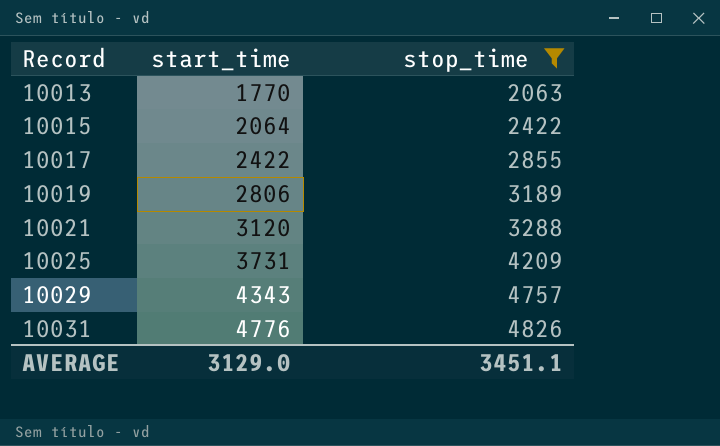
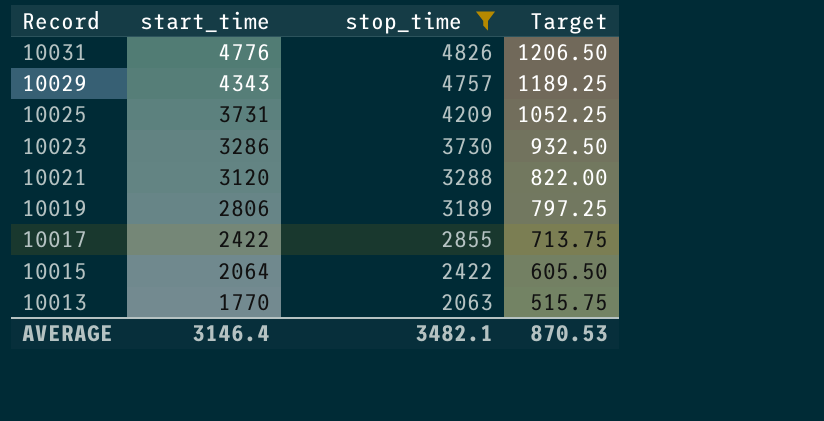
row order: Record ascending -> Record descending
column Target | formula: none -> [stop_time] * 0.25
row 10023: none -> 3286 | 3730 | 932.50
AVERAGE | start_time: 3129.0 -> 3146.4
AVERAGE | stop_time: 3451.1 -> 3482.1

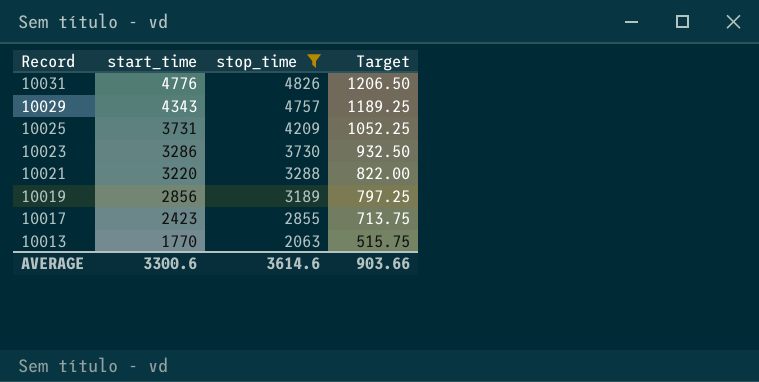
row 10015: 2064 | 2422 | 605.50 -> none
10021 | start_time: 3120 -> 3220
10019 | start_time: 2806 -> 2856
10017 | start_time: 2422 -> 2423
AVERAGE | start_time: 3146.4 -> 3300.6
AVERAGE | stop_time: 3482.1 -> 3614.6
AVERAGE | Target: 870.53 -> 903.66

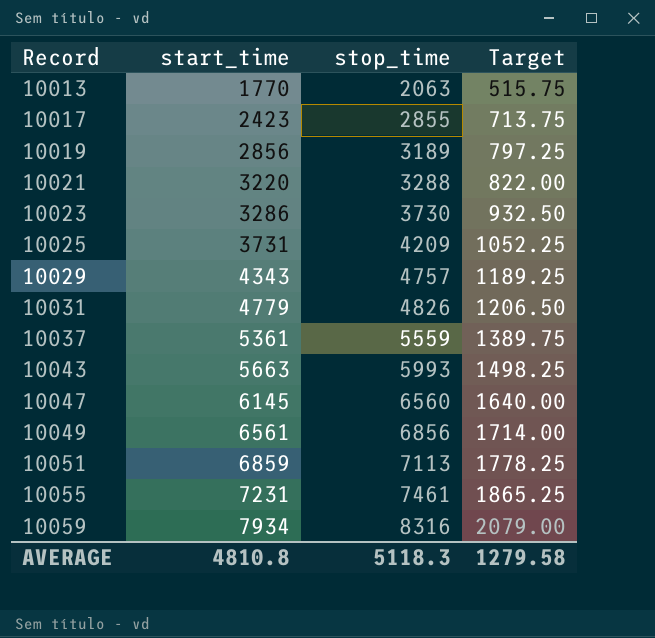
filter: stop_time <= 4826 -> none
row order: Record descending -> Record ascending
10031 | start_time: 4776 -> 4779
AVERAGE | start_time: 3300.6 -> 4810.8
AVERAGE | stop_time: 3614.6 -> 5118.3
AVERAGE | Target: 903.66 -> 1279.58

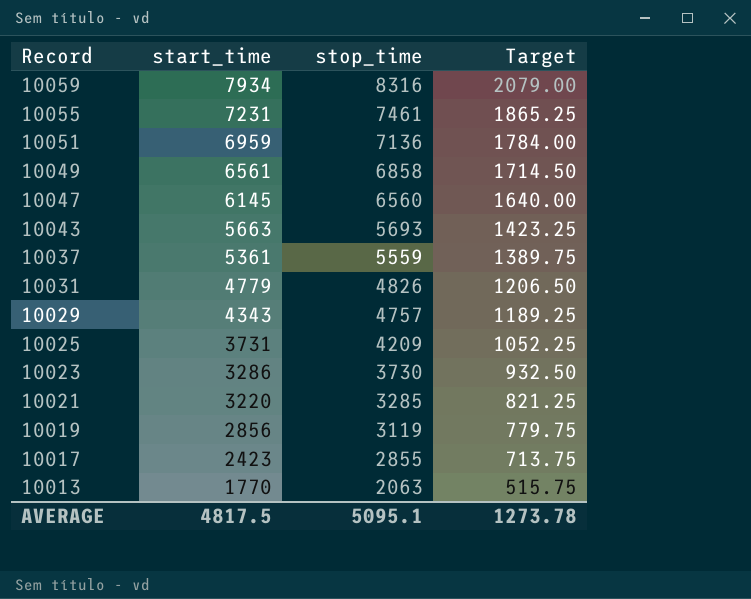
row order: Record ascending -> Record descending
10051 | start_time: 6859 -> 6959
10051 | stop_time: 7113 -> 7136
10051 | Target: 1778.25 -> 1784.00
10049 | stop_time: 6856 -> 6858
10049 | Target: 1714.00 -> 1714.50
10043 | stop_time: 5993 -> 5693
10043 | Target: 1498.25 -> 1423.25
10021 | stop_time: 3288 -> 3285
10021 | Target: 822.00 -> 821.25
10019 | stop_time: 3189 -> 3119
10019 | Target: 797.25 -> 779.75
AVERAGE | start_time: 4810.8 -> 4817.5
AVERAGE | stop_time: 5118.3 -> 5095.1
AVERAGE | Target: 1279.58 -> 1273.78

